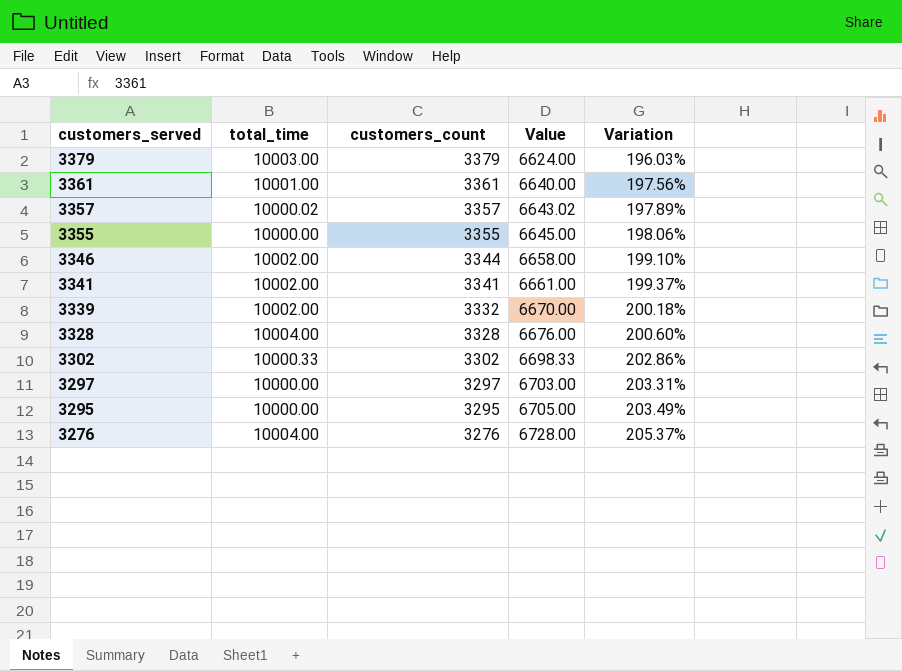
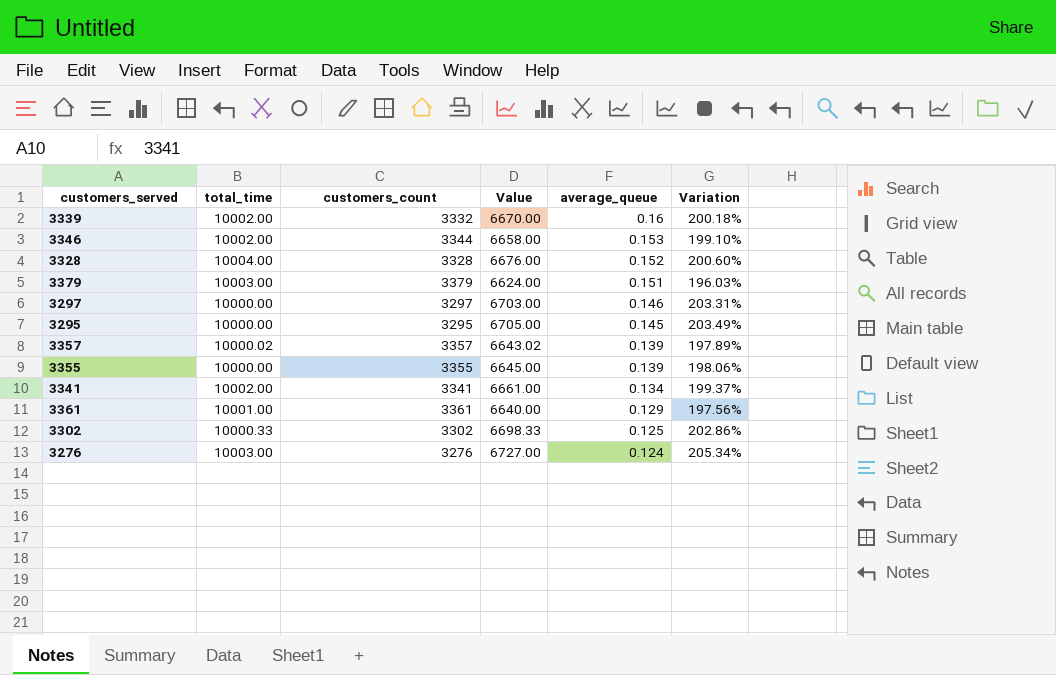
row order: customers_served descending -> average_queue descending
column average_queue | position: none -> 5
3276 | total_time: 10004.00 -> 10003.00
3276 | Value: 6728.00 -> 6727.00
3276 | Variation: 205.37% -> 205.34%

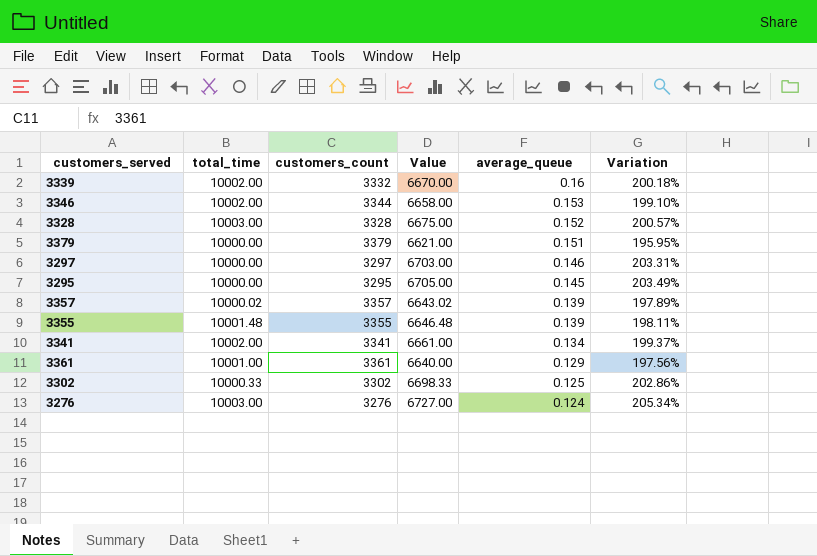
3328 | total_time: 10004.00 -> 10003.00
3328 | Value: 6676.00 -> 6675.00
3328 | Variation: 200.60% -> 200.57%
3379 | total_time: 10003.00 -> 10000.00
3379 | Value: 6624.00 -> 6621.00
3379 | Variation: 196.03% -> 195.95%
3355 | total_time: 10000.00 -> 10001.48
3355 | Value: 6645.00 -> 6646.48
3355 | Variation: 198.06% -> 198.11%

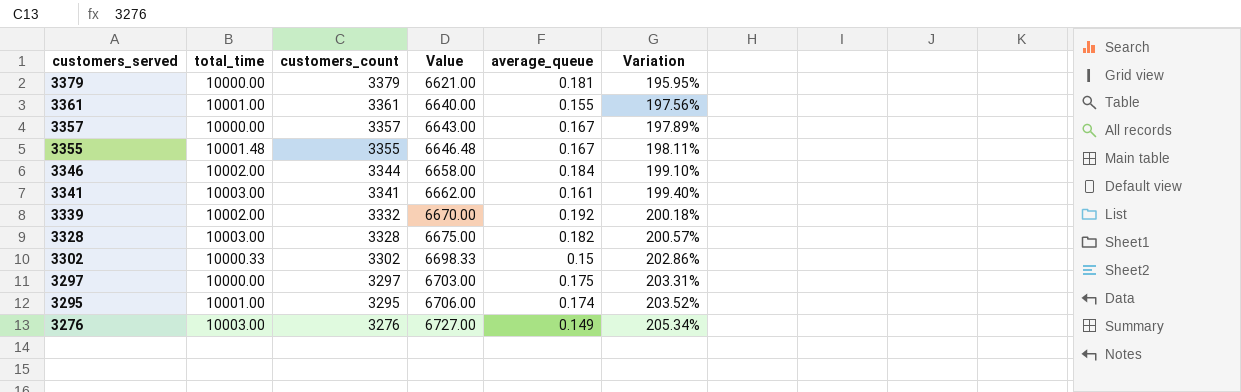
row order: average_queue descending -> customers_served descending
3379 | average_queue: 0.151 -> 0.181
3361 | average_queue: 0.129 -> 0.155
3357 | total_time: 10000.02 -> 10000.00
3357 | Value: 6643.02 -> 6643.00
3357 | average_queue: 0.139 -> 0.167
3355 | average_queue: 0.139 -> 0.167
3346 | average_queue: 0.153 -> 0.184
3341 | total_time: 10002.00 -> 10003.00
3341 | Value: 6661.00 -> 6662.00
3341 | average_queue: 0.134 -> 0.161
3341 | Variation: 199.37% -> 199.40%
3339 | average_queue: 0.16 -> 0.192
3328 | average_queue: 0.152 -> 0.182
3302 | average_queue: 0.125 -> 0.15
3297 | average_queue: 0.146 -> 0.175
3295 | total_time: 10000.00 -> 10001.00
3295 | Value: 6705.00 -> 6706.00
3295 | average_queue: 0.145 -> 0.174
3295 | Variation: 203.49% -> 203.52%
3276 | average_queue: 0.124 -> 0.149

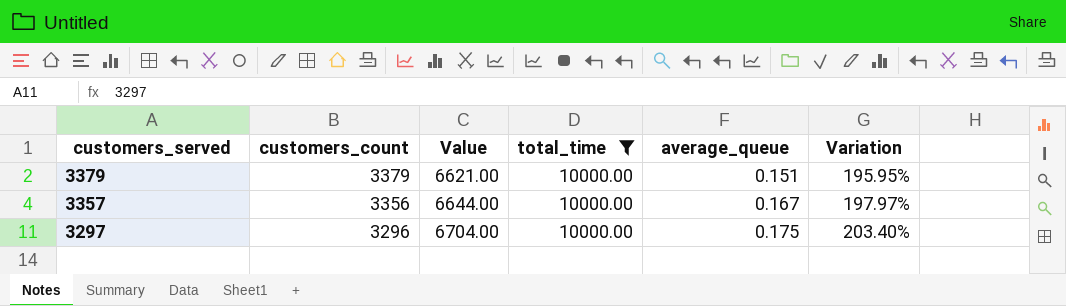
filter: none -> total_time = 10000.00
column total_time | position: 2 -> 4
3379 | average_queue: 0.181 -> 0.151
3357 | customers_count: 3357 -> 3356
3357 | Value: 6643.00 -> 6644.00
3357 | Variation: 197.89% -> 197.97%
3297 | customers_count: 3297 -> 3296
3297 | Value: 6703.00 -> 6704.00
3297 | Variation: 203.31% -> 203.40%

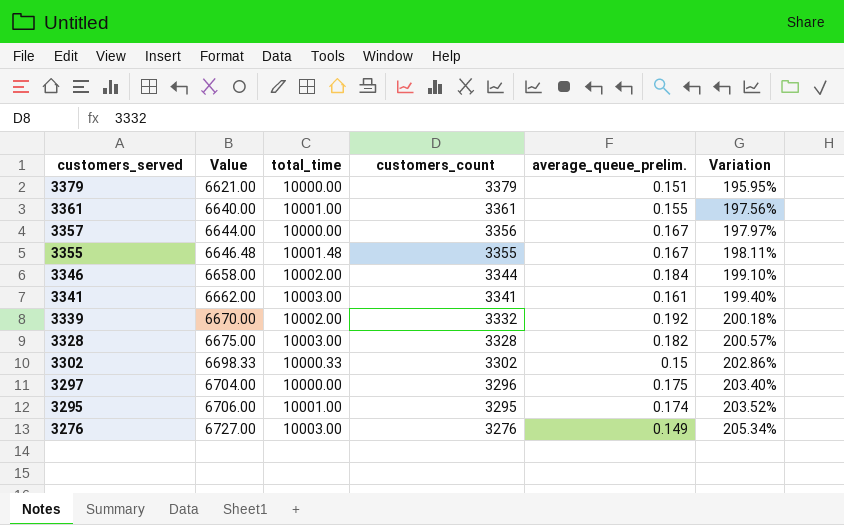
filter: total_time = 10000.00 -> none
column customers_count | position: 2 -> 4
column name: average_queue -> average_queue_prelim.

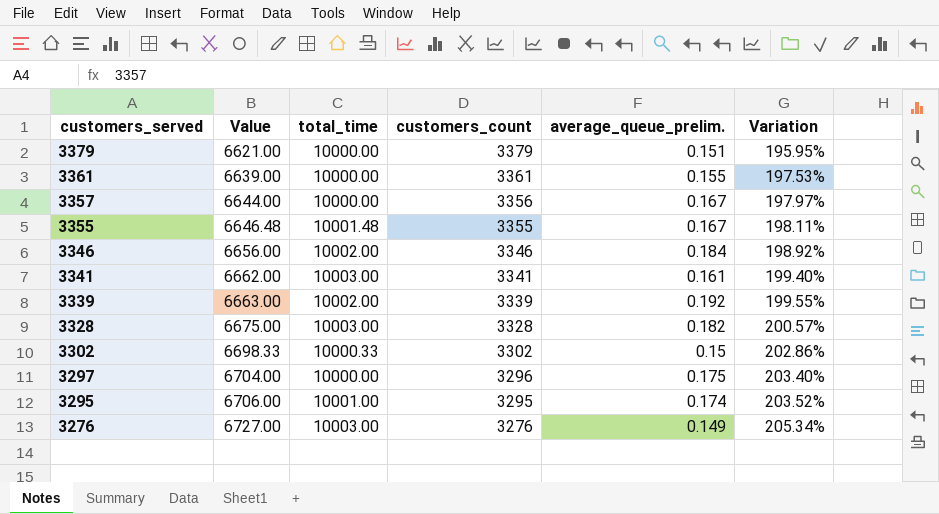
3361 | Value: 6640.00 -> 6639.00
3361 | total_time: 10001.00 -> 10000.00
3361 | Variation: 197.56% -> 197.53%
3346 | Value: 6658.00 -> 6656.00
3346 | customers_count: 3344 -> 3346
3346 | Variation: 199.10% -> 198.92%
3339 | Value: 6670.00 -> 6663.00
3339 | customers_count: 3332 -> 3339
3339 | Variation: 200.18% -> 199.55%

